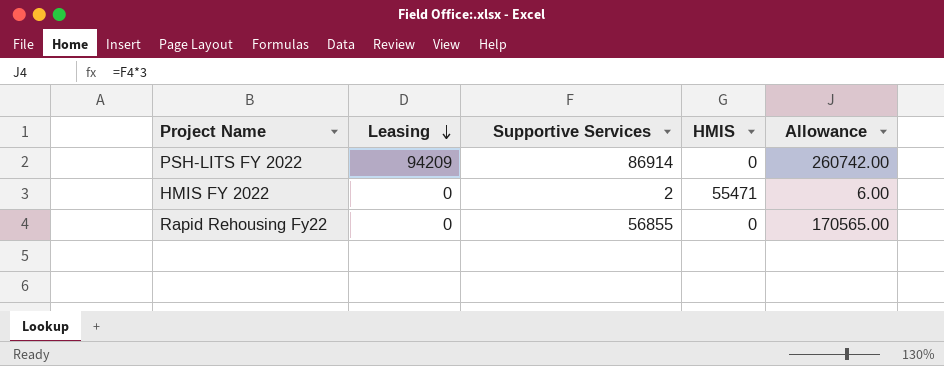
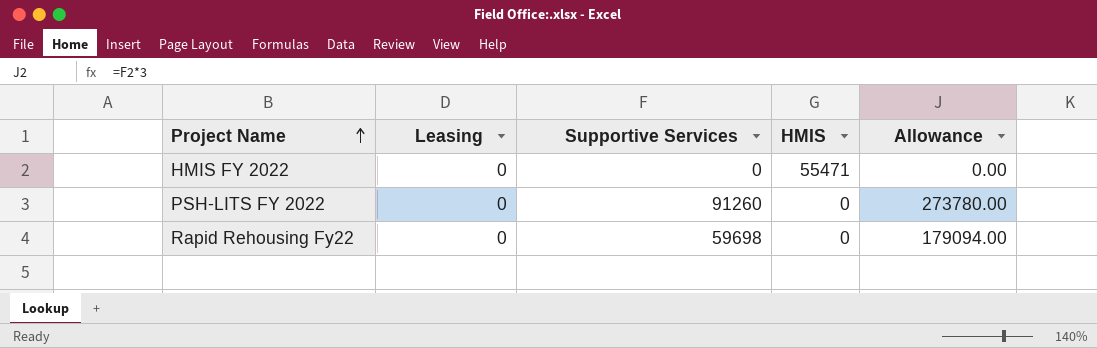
row order: Leasing descending -> Project Name ascending
HMIS FY 2022 | Supportive Services: 2 -> 0
HMIS FY 2022 | Allowance: 6.00 -> 0.00
PSH-LITS FY 2022 | Leasing: 94209 -> 0
PSH-LITS FY 2022 | Supportive Services: 86914 -> 91260
PSH-LITS FY 2022 | Allowance: 260742.00 -> 273780.00
Rapid Rehousing Fy22 | Supportive Services: 56855 -> 59698
Rapid Rehousing Fy22 | Allowance: 170565.00 -> 179094.00

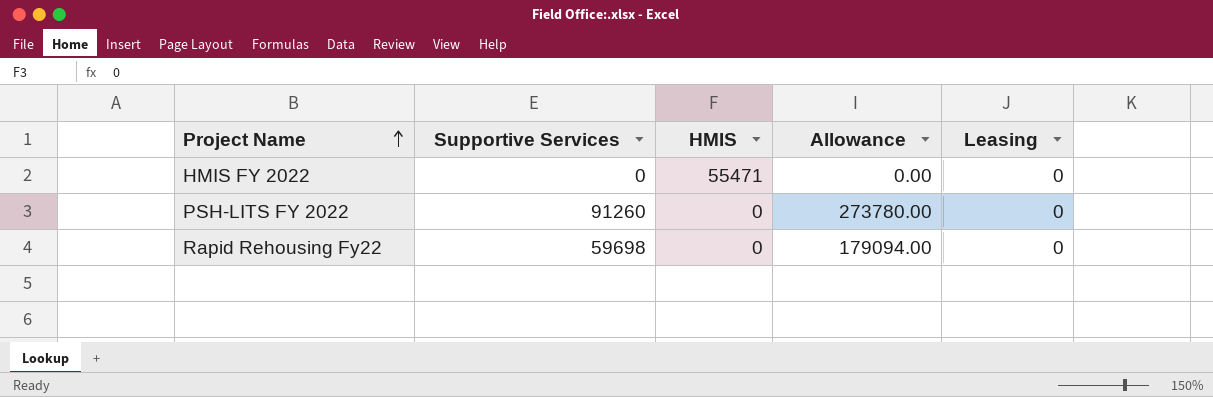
column Leasing | position: 2 -> 5

